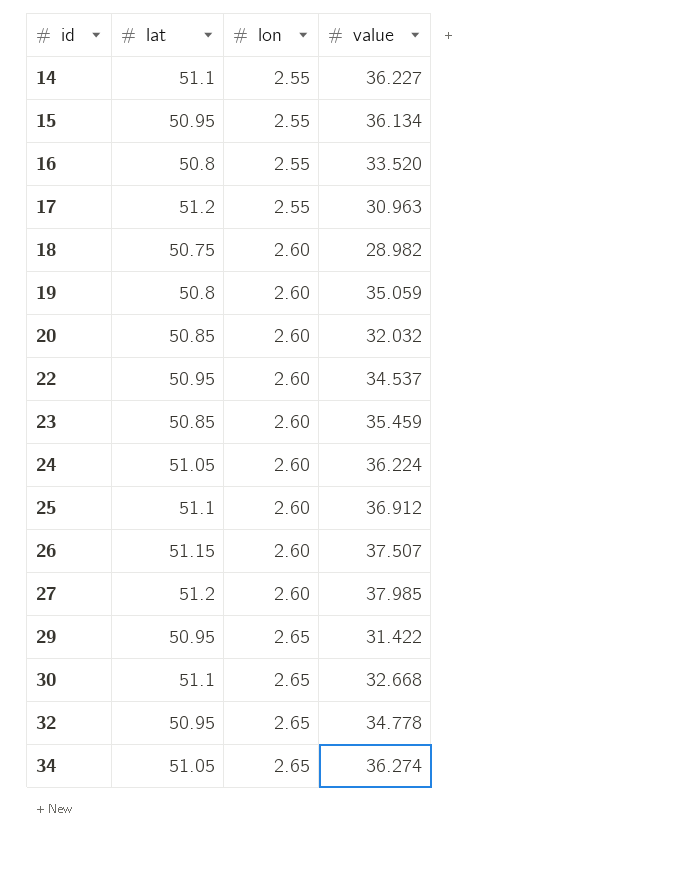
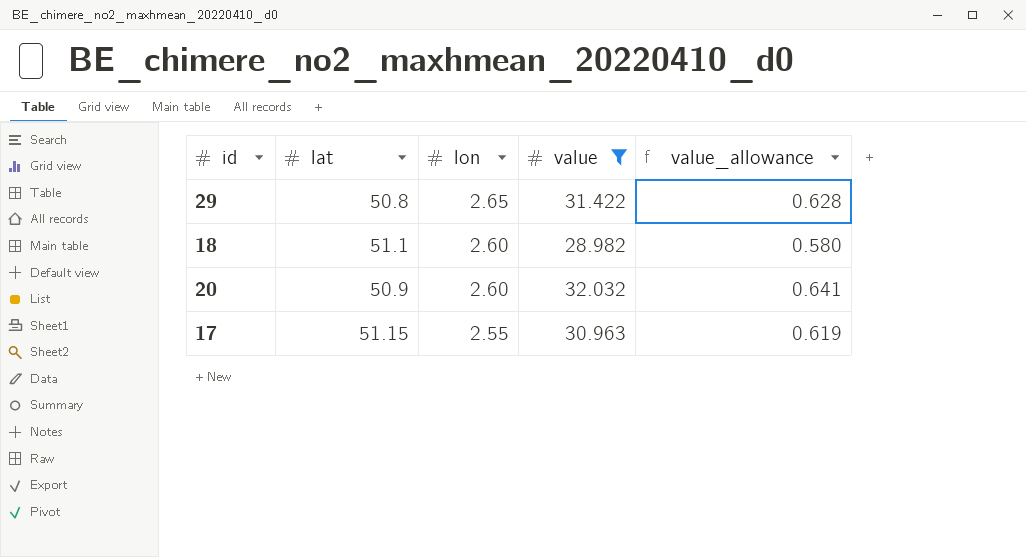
filter: none -> value <= 32.032
row order: id ascending -> lon descending
column value_allowance | formula: none -> [value] * 0.02
29 | lat: 50.95 -> 50.8
18 | lat: 50.75 -> 51.1
20 | lat: 50.85 -> 50.9
17 | lat: 51.2 -> 51.15

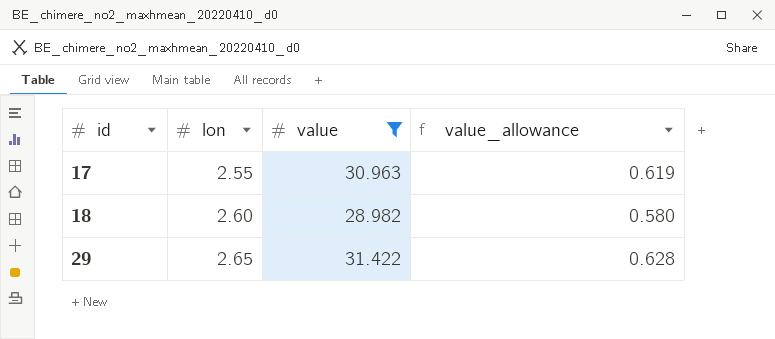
row order: lon descending -> id ascending
column lat | position: 2 -> none
row 20: 50.9 | 2.60 | 32.032 | 0.641 -> none

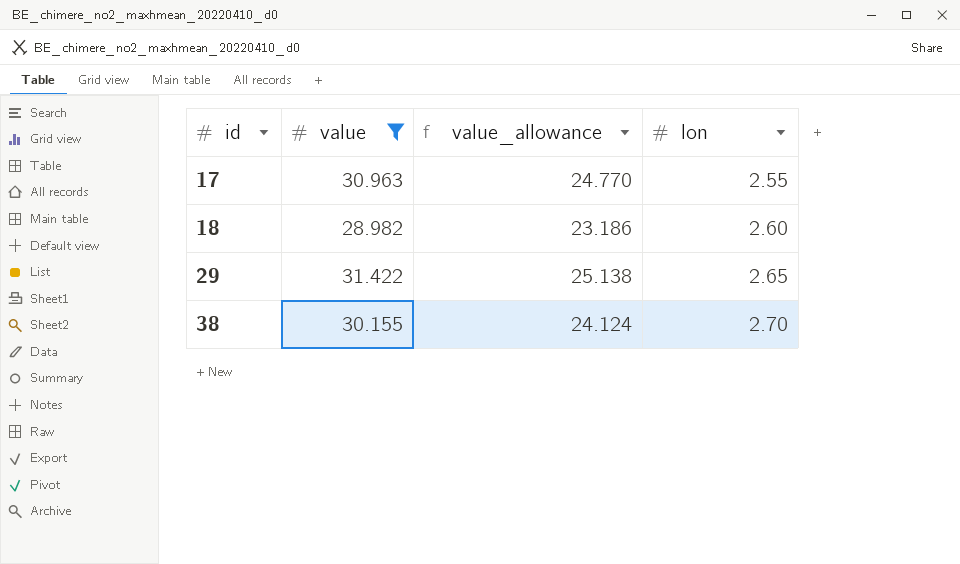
column value_allowance | formula: [value] * 0.02 -> [value] * 0.8
column lon | position: 2 -> 4
row 38: none -> 30.155 | 24.124 | 2.70

